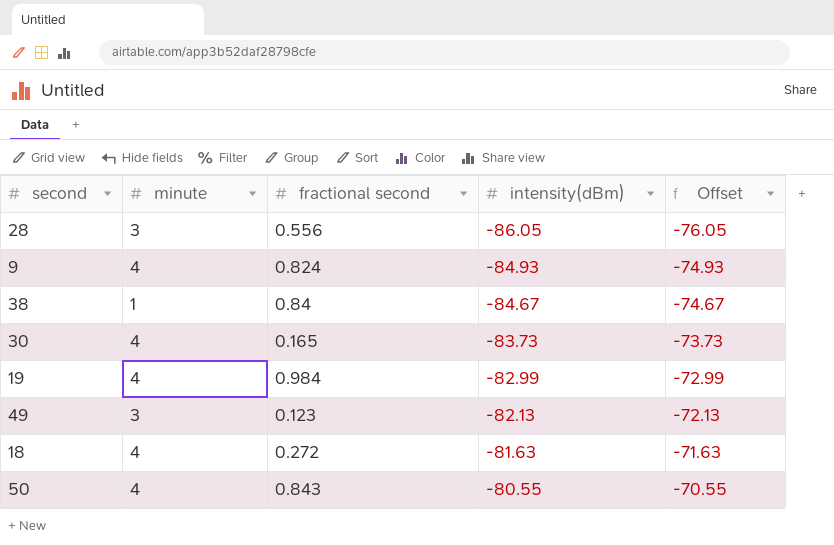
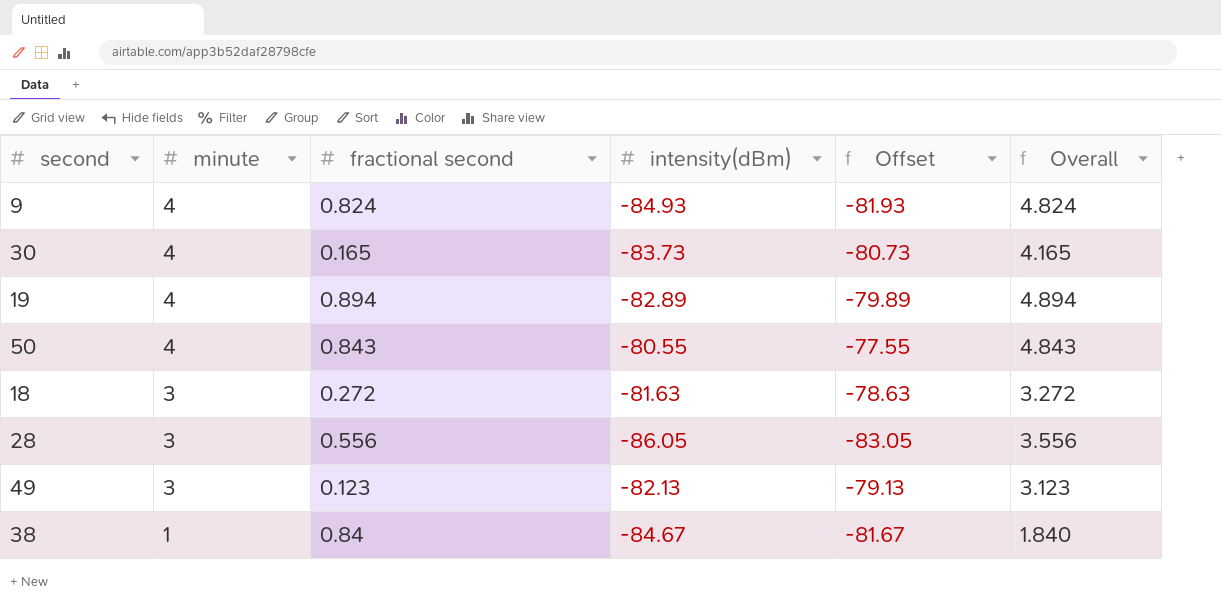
row order: intensity(dBm) ascending -> minute descending
column Offset | formula: [intensity(dBm)] + 10 -> [intensity(dBm)] + 3
column Overall | formula: none -> [minute] + [fractional second]
19 | fractional second: 0.984 -> 0.894
19 | intensity(dBm): -82.99 -> -82.89
18 | minute: 4 -> 3

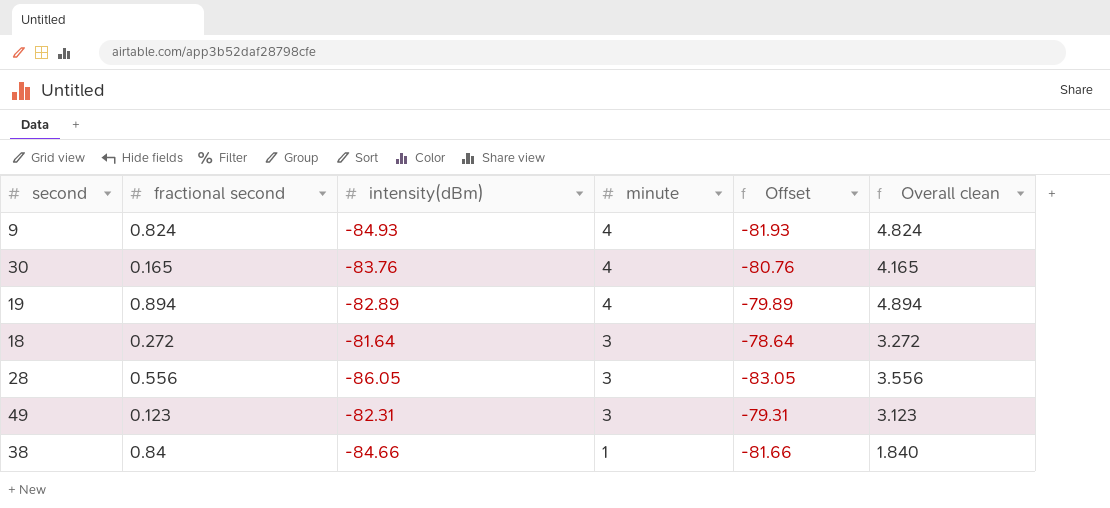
column minute | position: 2 -> 4
column name: Overall -> Overall clean
row 50: 4 | 0.843 | -80.55 | -77.55 | 4.843 -> none
30 | intensity(dBm): -83.73 -> -83.76
30 | Offset: -80.73 -> -80.76
18 | intensity(dBm): -81.63 -> -81.64
18 | Offset: -78.63 -> -78.64
49 | intensity(dBm): -82.13 -> -82.31
49 | Offset: -79.13 -> -79.31
38 | intensity(dBm): -84.67 -> -84.66
38 | Offset: -81.67 -> -81.66

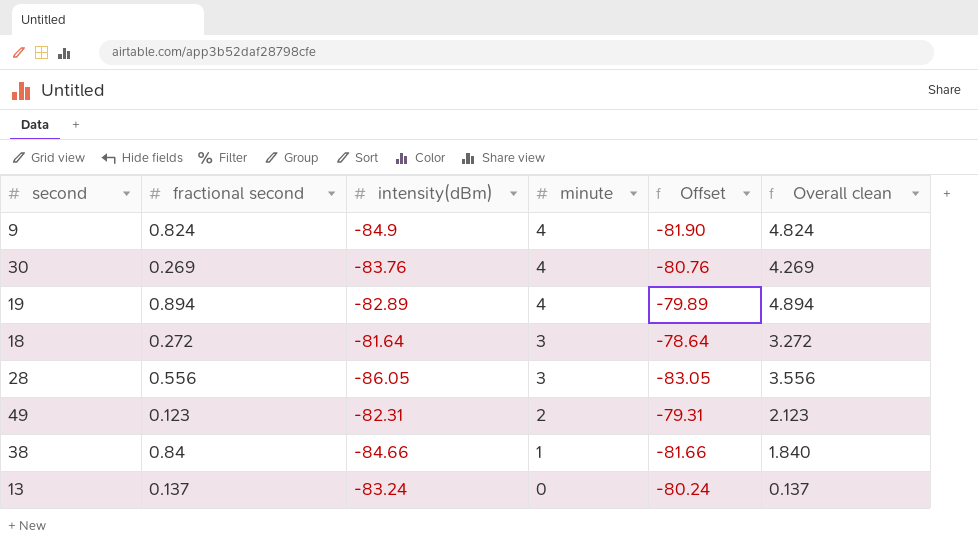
9 | intensity(dBm): -84.93 -> -84.9
9 | Offset: -81.93 -> -81.90
30 | fractional second: 0.165 -> 0.269
30 | Overall clean: 4.165 -> 4.269
49 | minute: 3 -> 2
49 | Overall clean: 3.123 -> 2.123
row 13: none -> 0.137 | -83.24 | 0 | -80.24 | 0.137

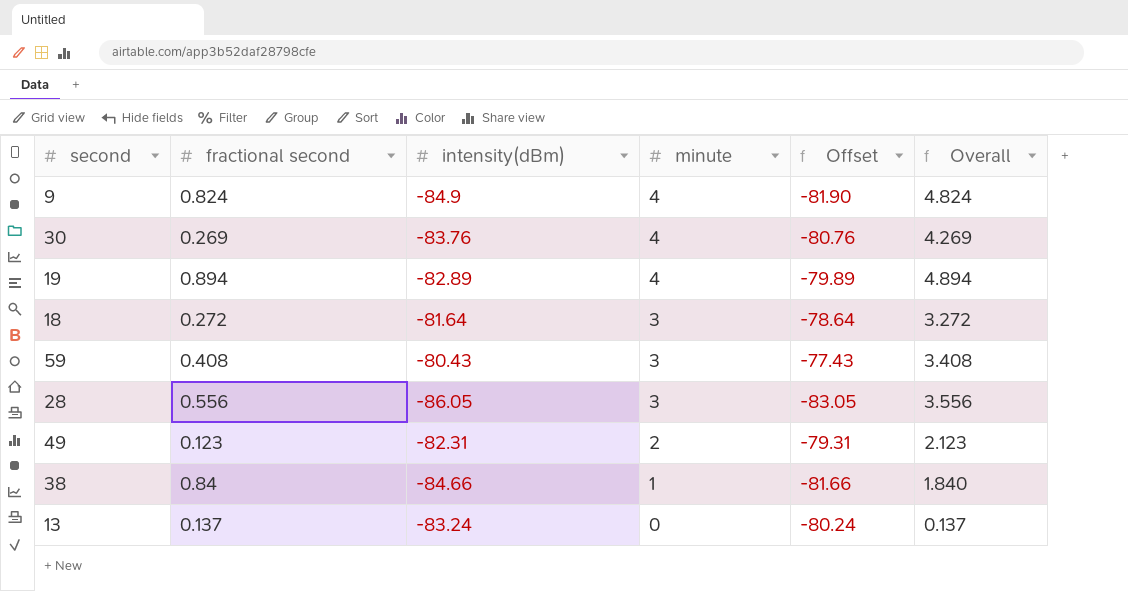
column name: Overall clean -> Overall
row 59: none -> 0.408 | -80.43 | 3 | -77.43 | 3.408

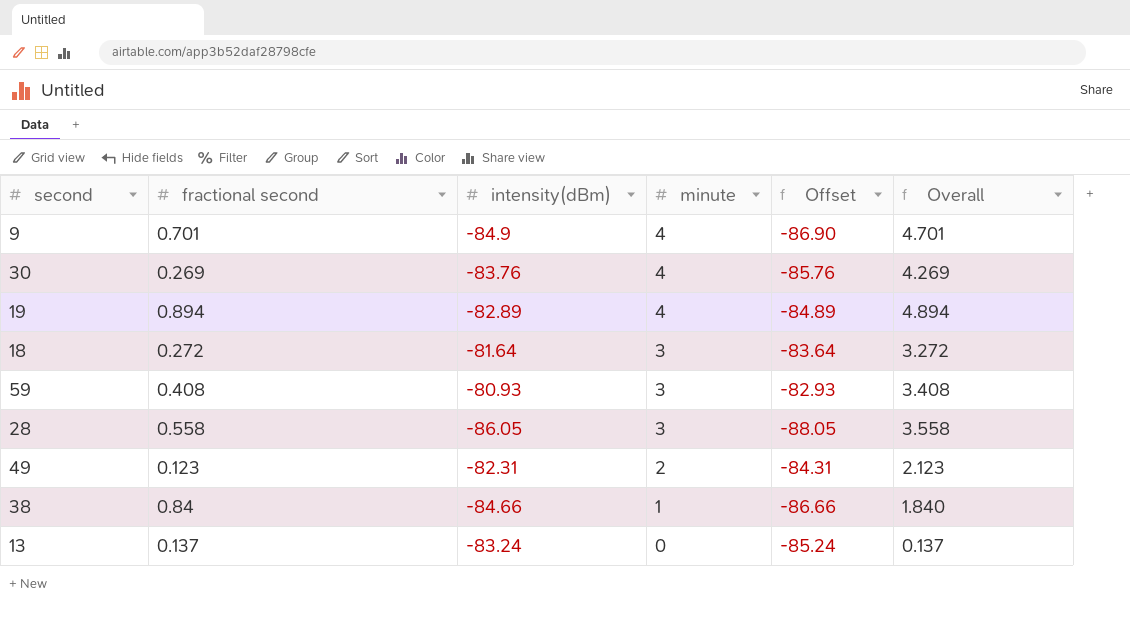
column Offset | formula: [intensity(dBm)] + 3 -> [intensity(dBm)] - 2
9 | fractional second: 0.824 -> 0.701
9 | Overall: 4.824 -> 4.701
59 | intensity(dBm): -80.43 -> -80.93
28 | fractional second: 0.556 -> 0.558
28 | Overall: 3.556 -> 3.558

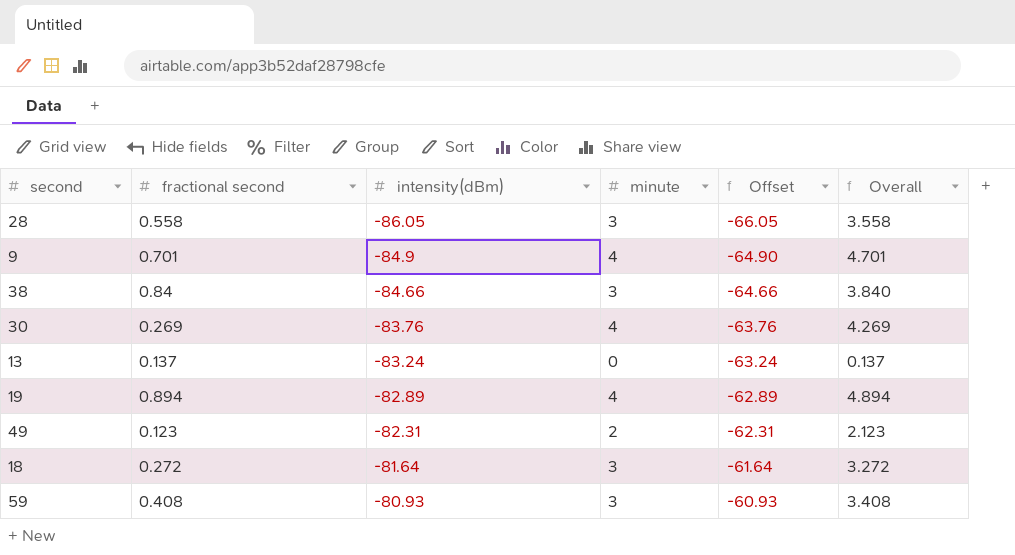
row order: minute descending -> intensity(dBm) ascending
column Offset | formula: [intensity(dBm)] - 2 -> [intensity(dBm)] + 20
38 | minute: 1 -> 3
38 | Overall: 1.840 -> 3.840

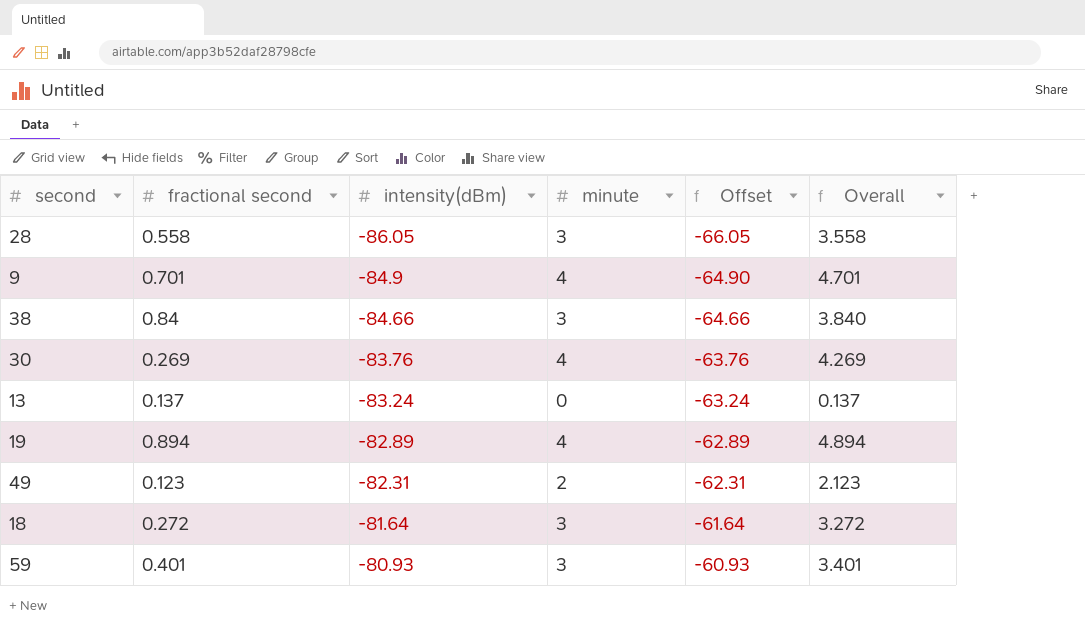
59 | fractional second: 0.408 -> 0.401
59 | Overall: 3.408 -> 3.401

